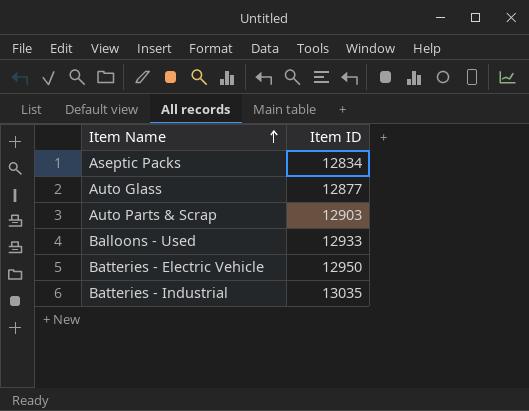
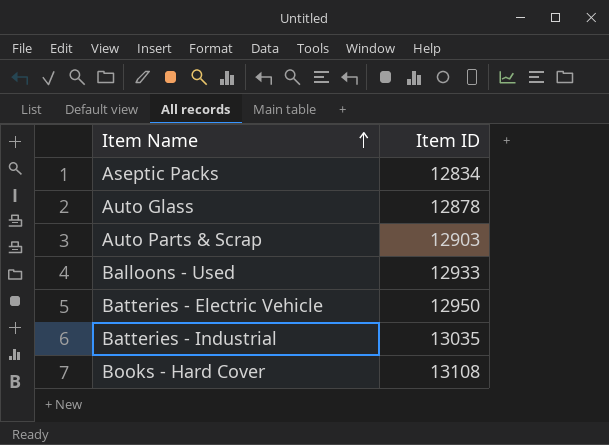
Auto Glass | Item ID: 12877 -> 12878
row Books - Hard Cover: none -> 13108

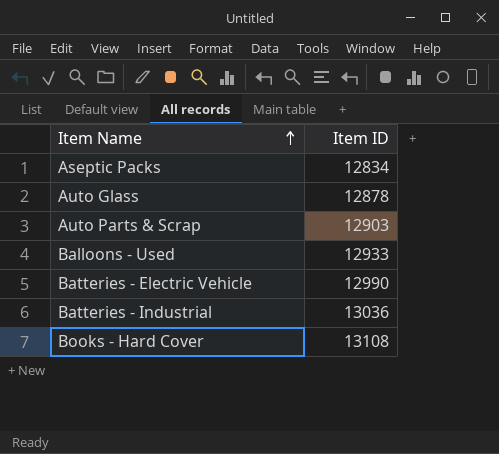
Batteries - Electric Vehicle | Item ID: 12950 -> 12990
Batteries - Industrial | Item ID: 13035 -> 13036

